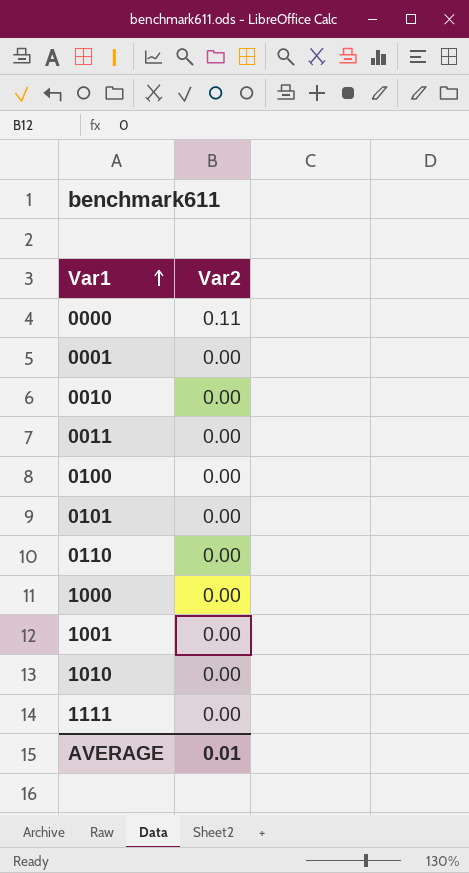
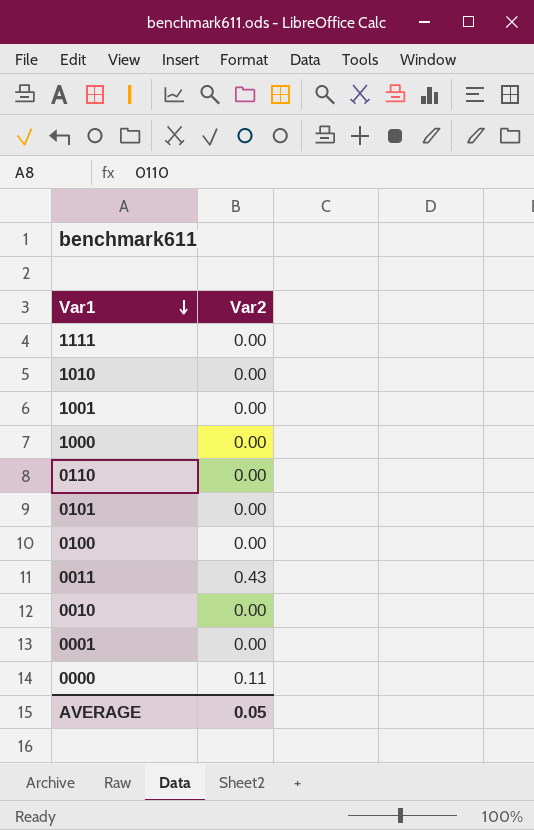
row order: Var1 ascending -> Var1 descending
0011 | Var2: 0.00 -> 0.43
AVERAGE | Var2: 0.01 -> 0.05

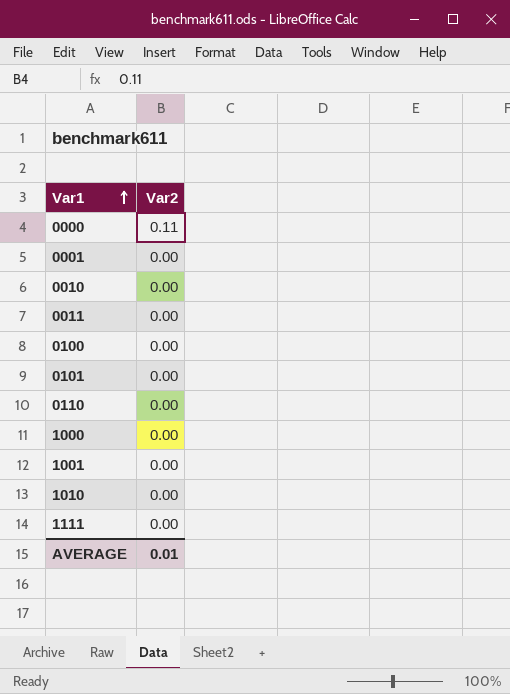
row order: Var1 descending -> Var1 ascending
0011 | Var2: 0.43 -> 0.00
AVERAGE | Var2: 0.05 -> 0.01

